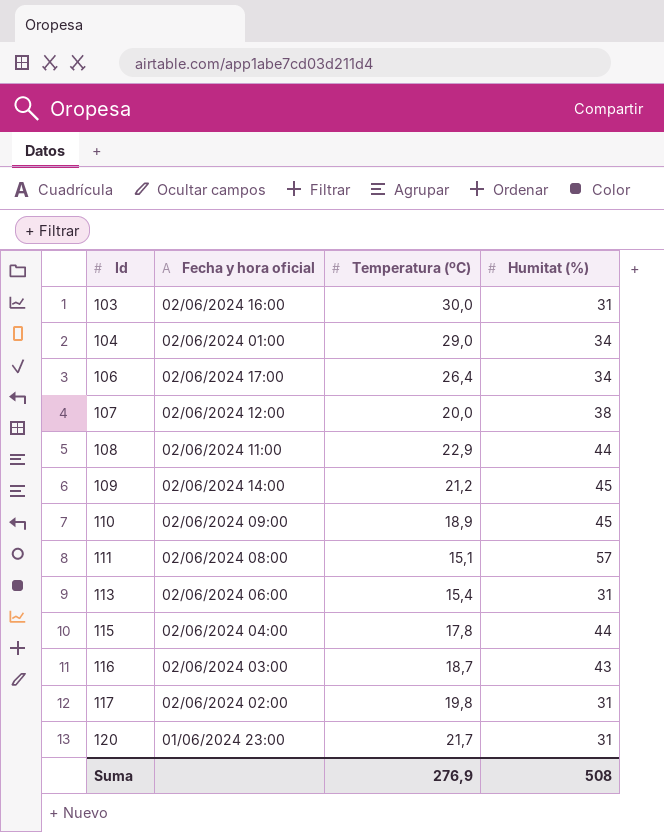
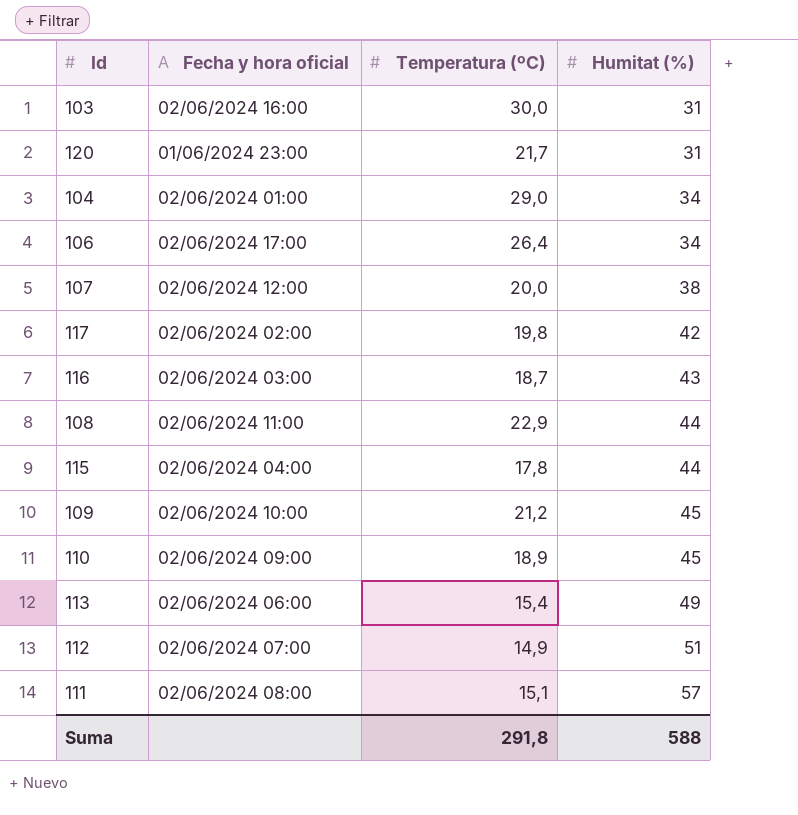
row order: Id ascending -> Humitat (%) ascending
117 | Humitat (%): 31 -> 42
109 | Fecha y hora oficial: 02/06/2024 14:00 -> 02/06/2024 10:00
113 | Humitat (%): 31 -> 49
row 112: none -> 02/06/2024 07:00 | 14,9 | 51
Suma | Temperatura (ºC): 276,9 -> 291,8
Suma | Humitat (%): 508 -> 588

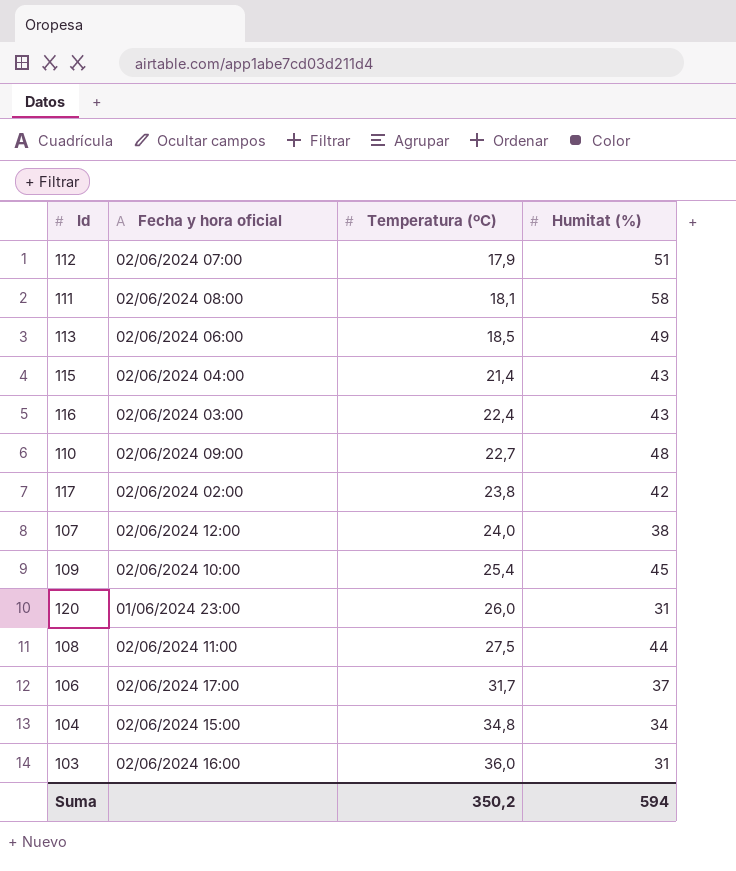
row order: Humitat (%) ascending -> Temperatura (ºC) ascending
112 | Temperatura (ºC): 14,9 -> 17,9
111 | Temperatura (ºC): 15,1 -> 18,1
111 | Humitat (%): 57 -> 58
113 | Temperatura (ºC): 15,4 -> 18,5
115 | Temperatura (ºC): 17,8 -> 21,4
115 | Humitat (%): 44 -> 43
116 | Temperatura (ºC): 18,7 -> 22,4
110 | Temperatura (ºC): 18,9 -> 22,7
110 | Humitat (%): 45 -> 48
117 | Temperatura (ºC): 19,8 -> 23,8
107 | Temperatura (ºC): 20,0 -> 24,0
109 | Temperatura (ºC): 21,2 -> 25,4
120 | Temperatura (ºC): 21,7 -> 26,0
108 | Temperatura (ºC): 22,9 -> 27,5
106 | Temperatura (ºC): 26,4 -> 31,7
106 | Humitat (%): 34 -> 37
104 | Fecha y hora oficial: 02/06/2024 01:00 -> 02/06/2024 15:00
104 | Temperatura (ºC): 29,0 -> 34,8
103 | Temperatura (ºC): 30,0 -> 36,0
Suma | Temperatura (ºC): 291,8 -> 350,2
Suma | Humitat (%): 588 -> 594

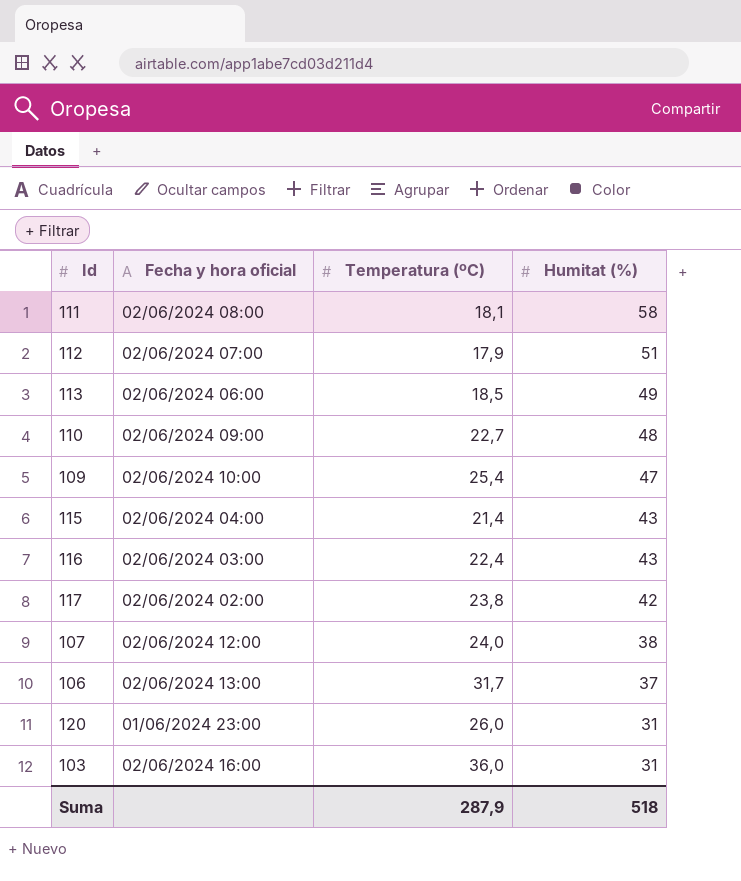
row order: Temperatura (ºC) ascending -> Humitat (%) descending
row 108: 02/06/2024 11:00 | 27,5 | 44 -> none
row 104: 02/06/2024 15:00 | 34,8 | 34 -> none
109 | Humitat (%): 45 -> 47
106 | Fecha y hora oficial: 02/06/2024 17:00 -> 02/06/2024 13:00
Suma | Temperatura (ºC): 350,2 -> 287,9
Suma | Humitat (%): 594 -> 518

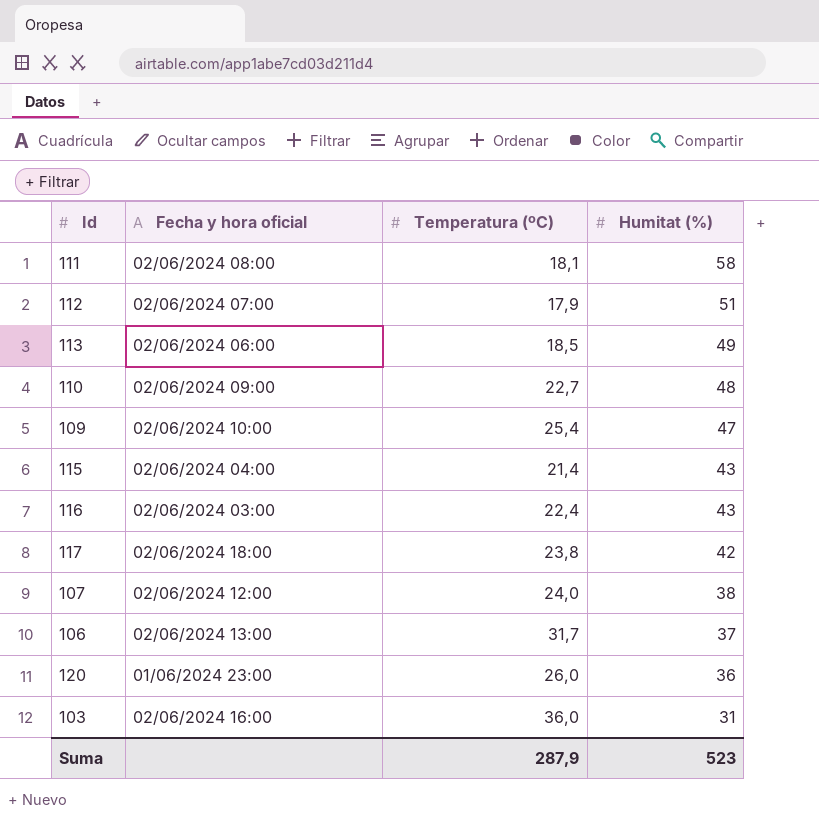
117 | Fecha y hora oficial: 02/06/2024 02:00 -> 02/06/2024 18:00
120 | Humitat (%): 31 -> 36
Suma | Humitat (%): 518 -> 523

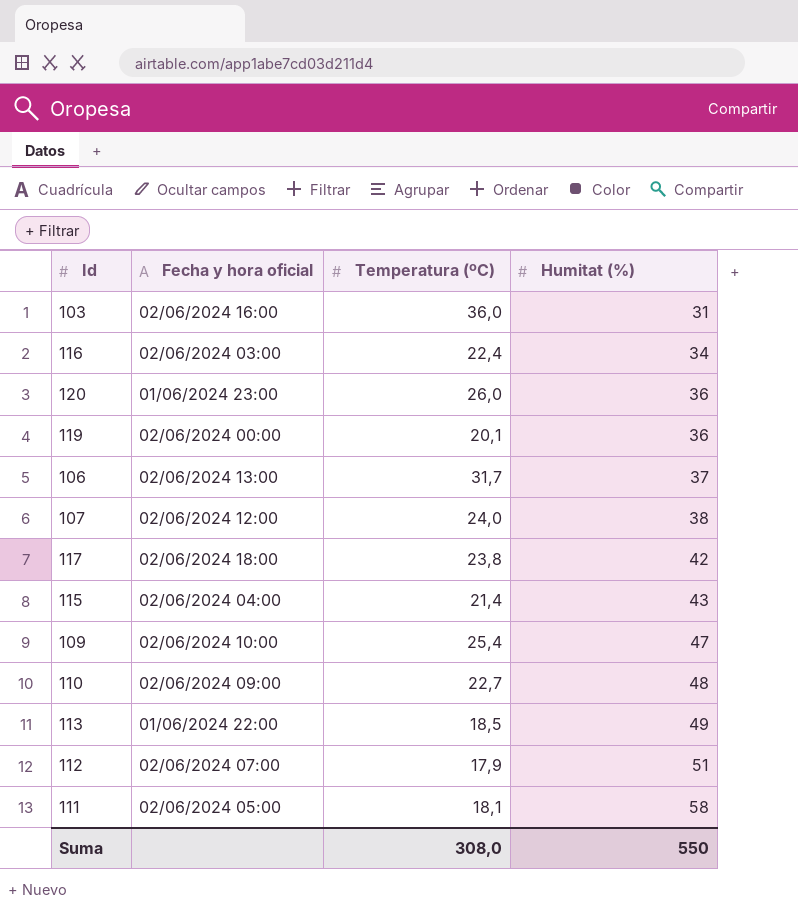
row order: Humitat (%) descending -> Humitat (%) ascending
116 | Humitat (%): 43 -> 34
row 119: none -> 02/06/2024 00:00 | 20,1 | 36
113 | Fecha y hora oficial: 02/06/2024 06:00 -> 01/06/2024 22:00
111 | Fecha y hora oficial: 02/06/2024 08:00 -> 02/06/2024 05:00
Suma | Temperatura (ºC): 287,9 -> 308,0
Suma | Humitat (%): 523 -> 550

